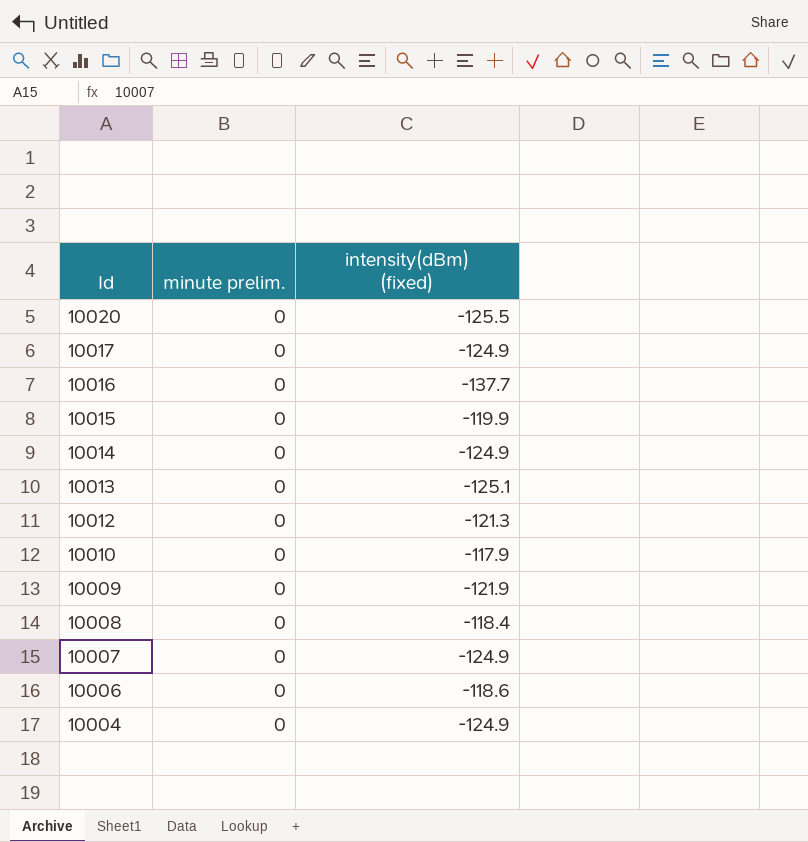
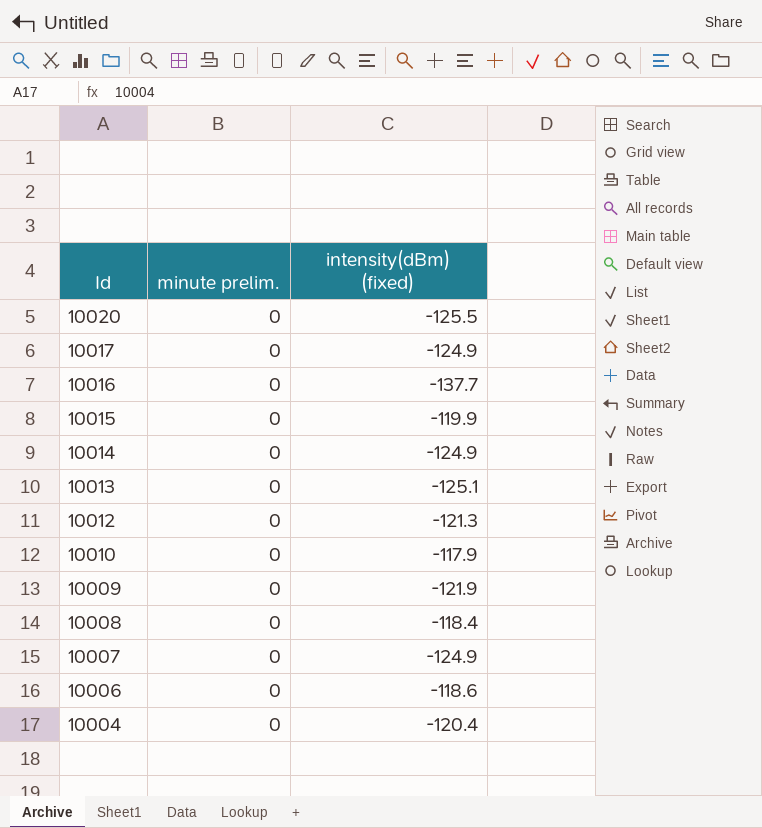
10004 | intensity(dBm) (fixed): -124.9 -> -120.4

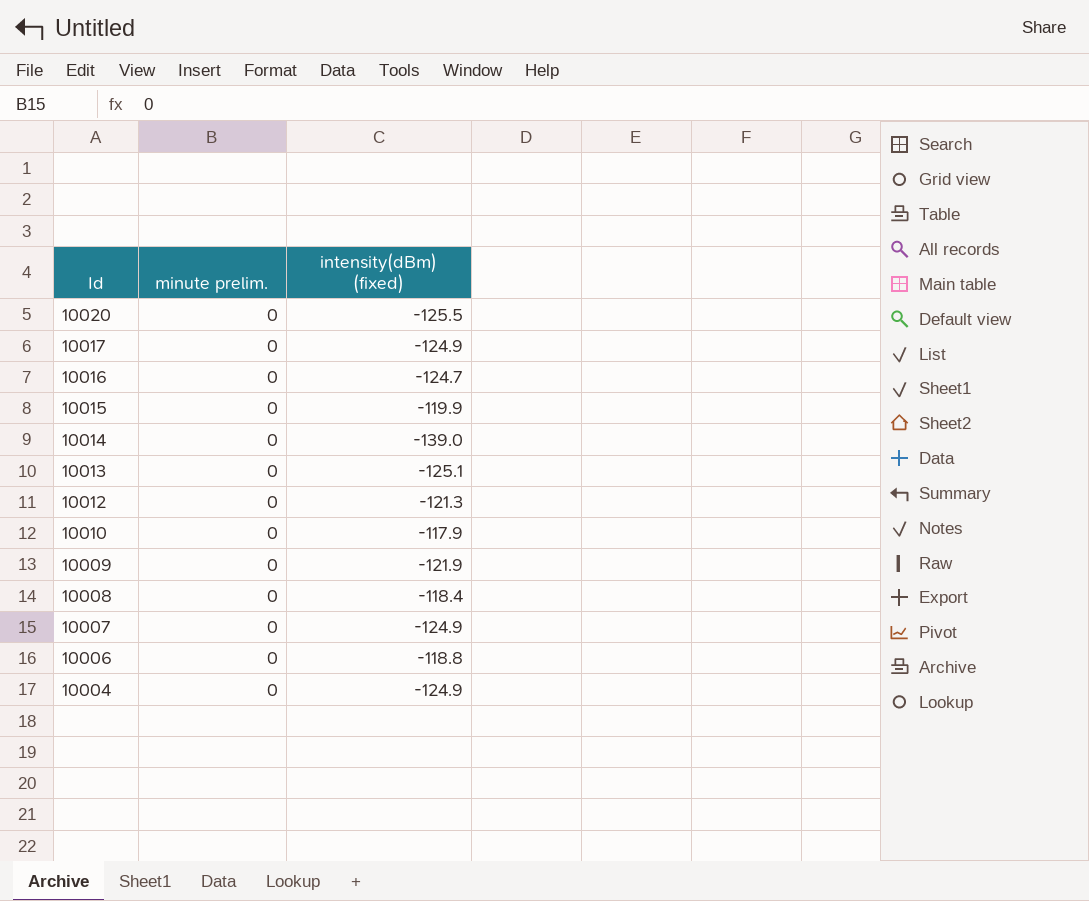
10016 | intensity(dBm) (fixed): -137.7 -> -124.7
10014 | intensity(dBm) (fixed): -124.9 -> -139.0
10006 | intensity(dBm) (fixed): -118.6 -> -118.8
10004 | intensity(dBm) (fixed): -120.4 -> -124.9

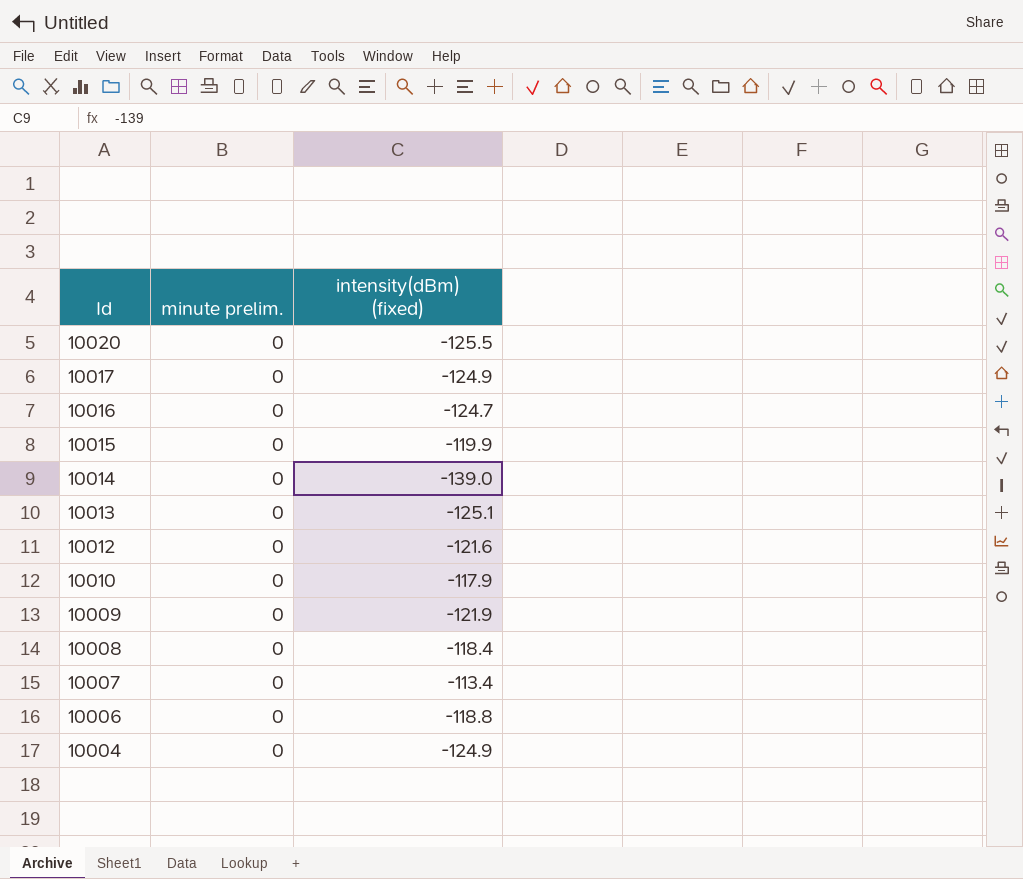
10012 | intensity(dBm) (fixed): -121.3 -> -121.6
10007 | intensity(dBm) (fixed): -124.9 -> -113.4

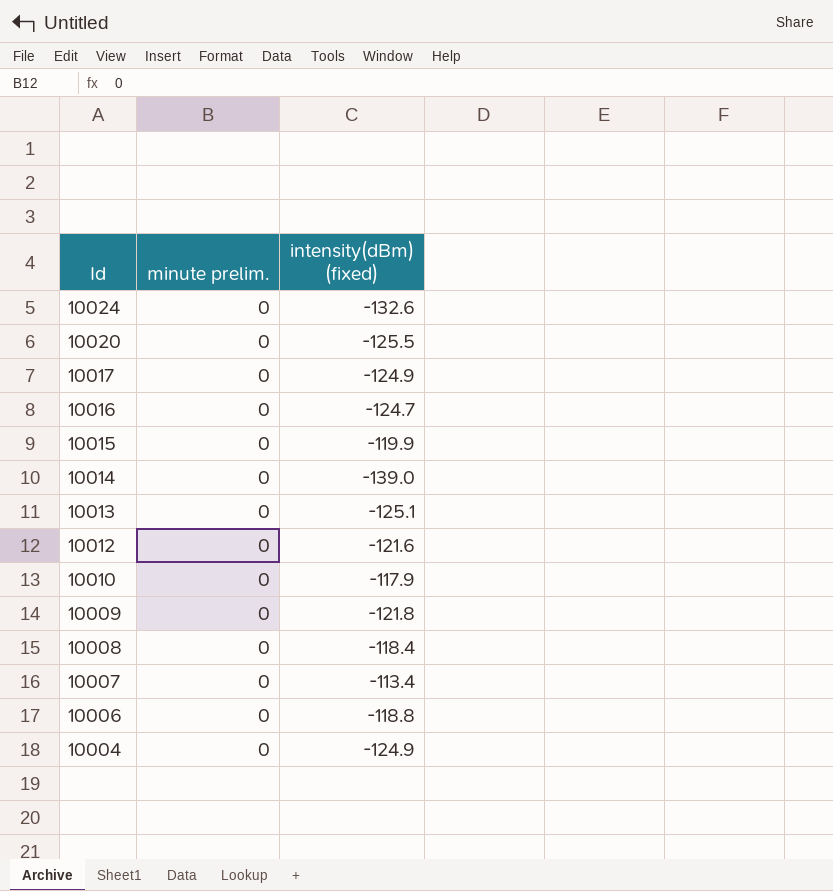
row 10024: none -> 0 | -132.6
10009 | intensity(dBm) (fixed): -121.9 -> -121.8

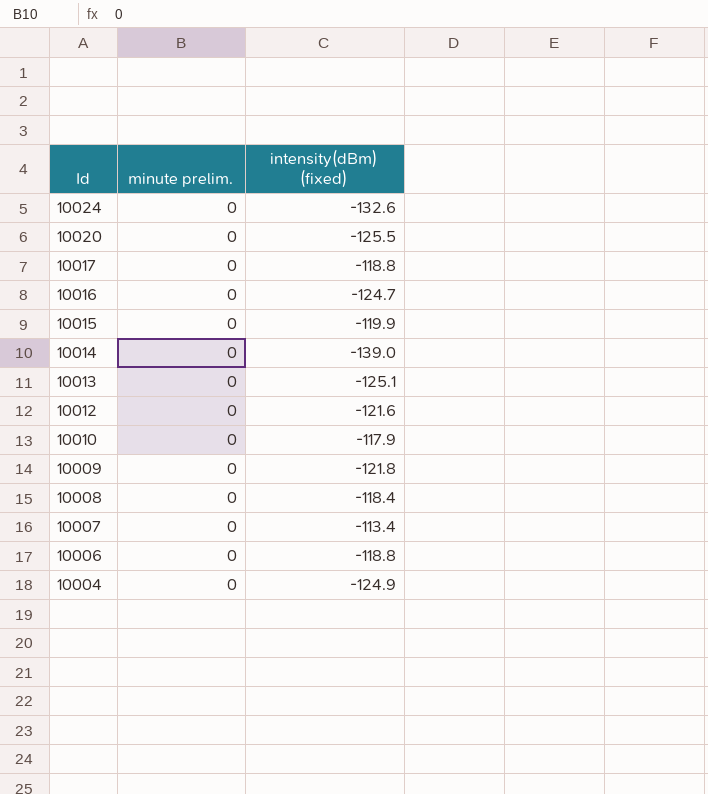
10017 | intensity(dBm) (fixed): -124.9 -> -118.8

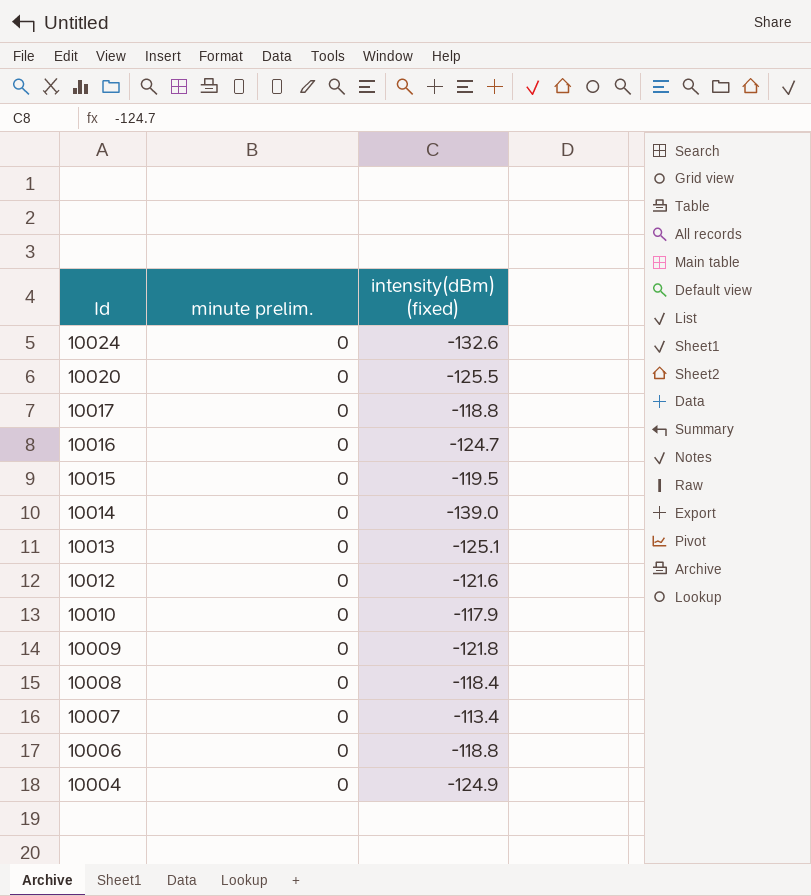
10015 | intensity(dBm) (fixed): -119.9 -> -119.5

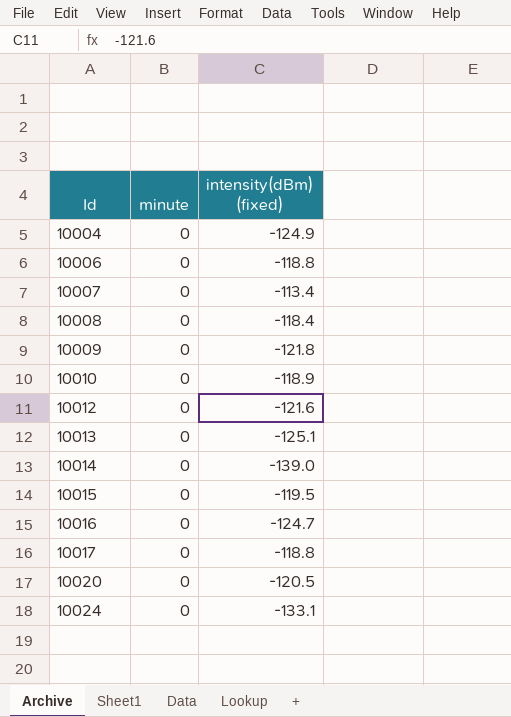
row order: Id descending -> Id ascending
column name: minute prelim. -> minute
10010 | intensity(dBm) (fixed): -117.9 -> -118.9
10020 | intensity(dBm) (fixed): -125.5 -> -120.5
10024 | intensity(dBm) (fixed): -132.6 -> -133.1

